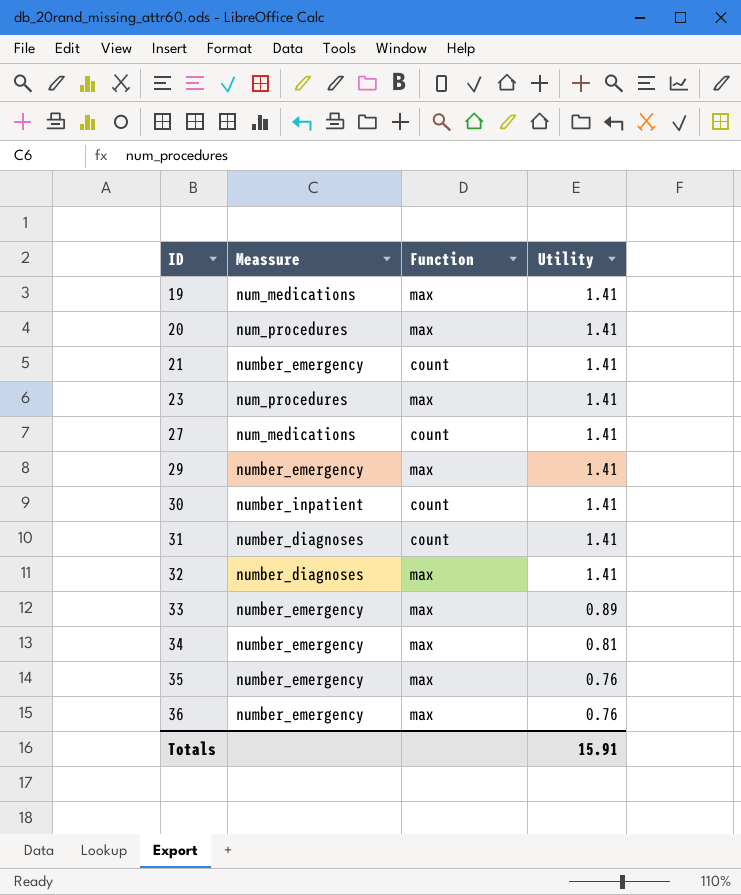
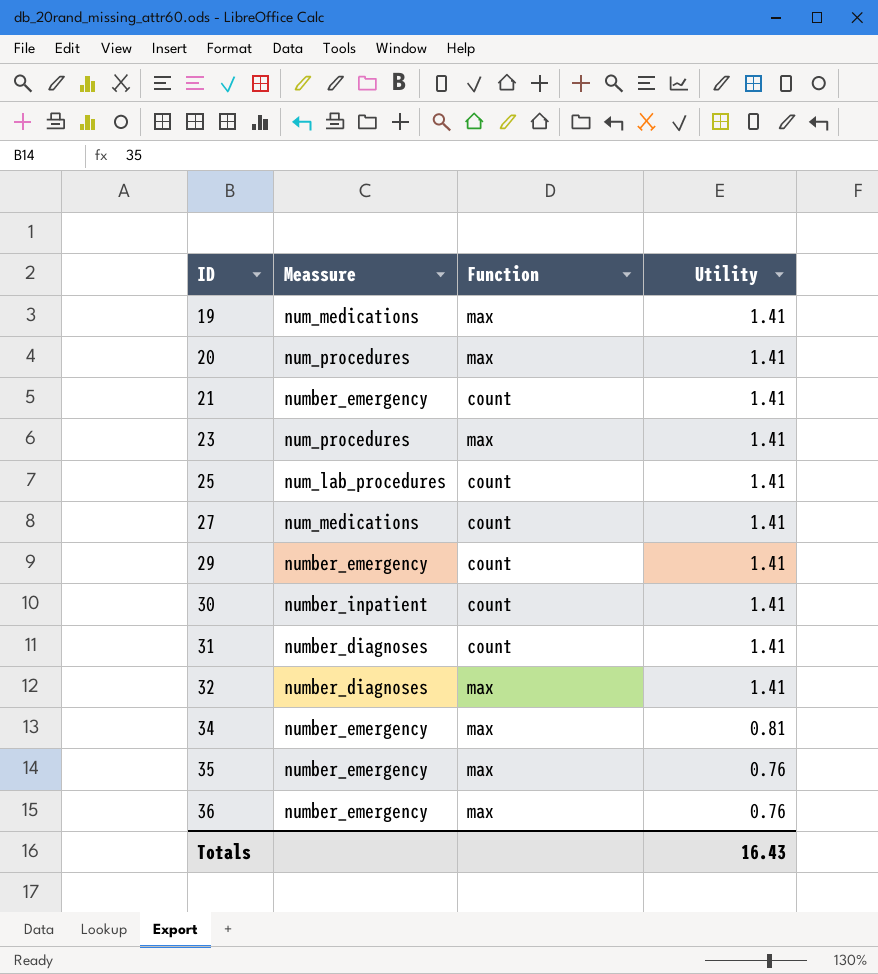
row 33: number_emergency | max | 0.89 -> none
row 25: none -> num_lab_procedures | count | 1.41
29 | Function: max -> count
Totals | Utility: 15.91 -> 16.43

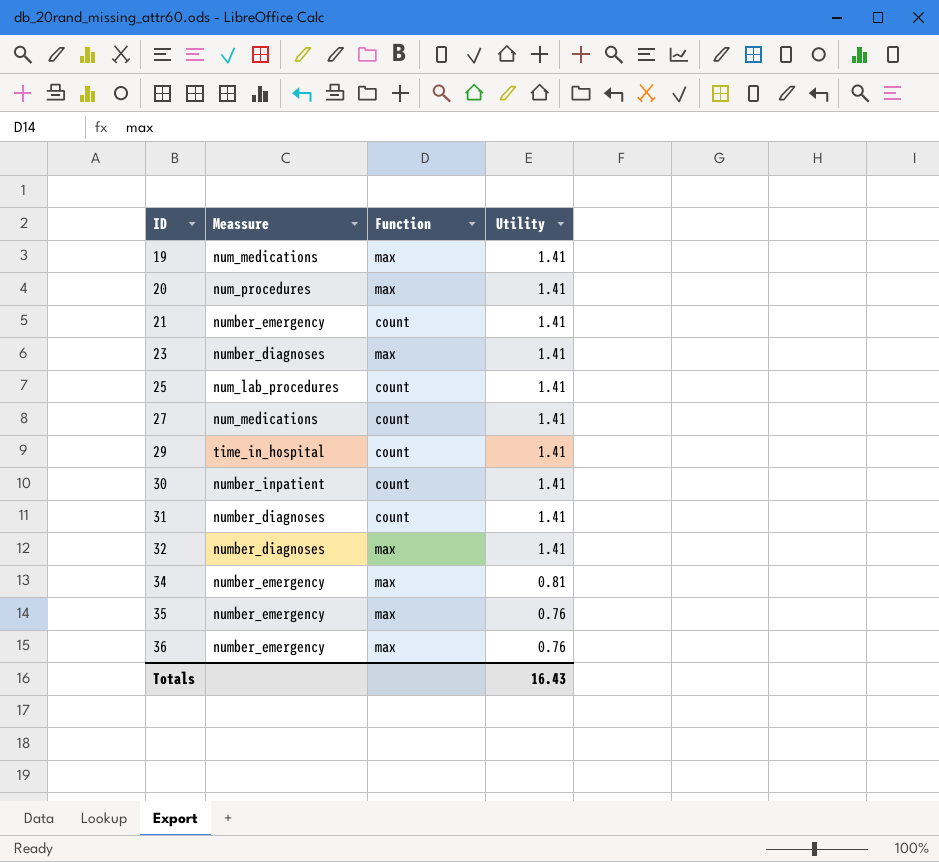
23 | Meassure: num_procedures -> number_diagnoses
29 | Meassure: number_emergency -> time_in_hospital

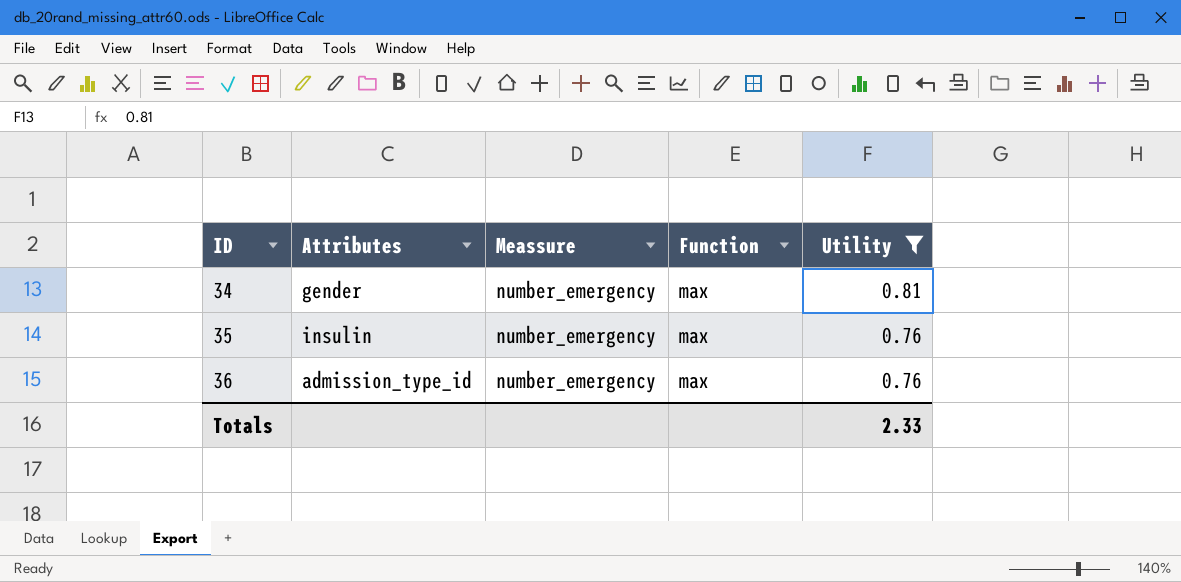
filter: none -> Utility != 1.41
column Attributes | position: none -> 2
Totals | Utility: 16.43 -> 2.33

